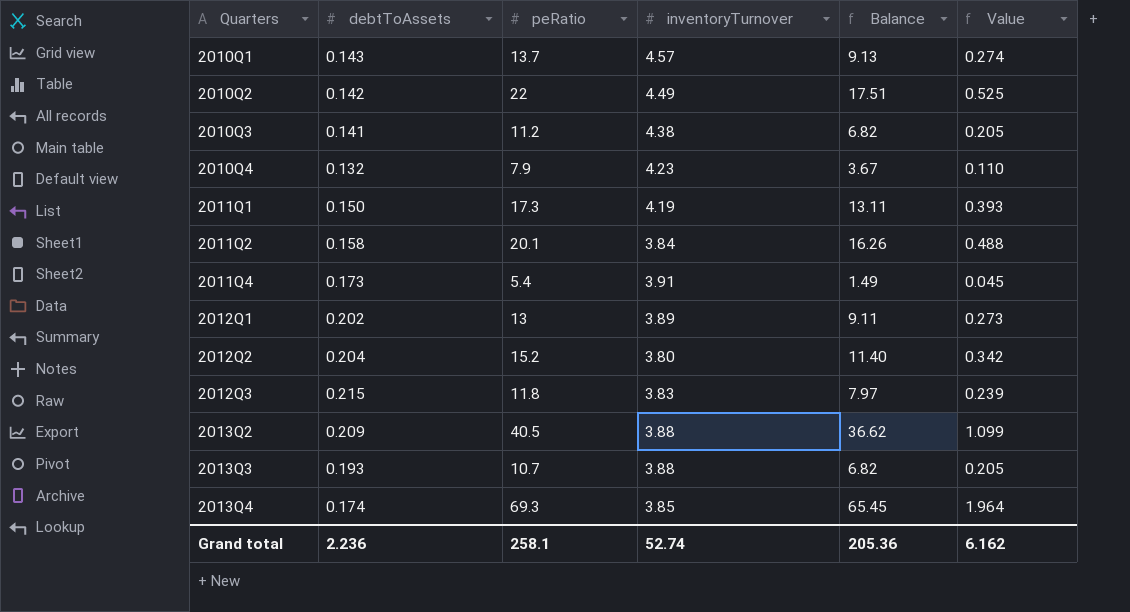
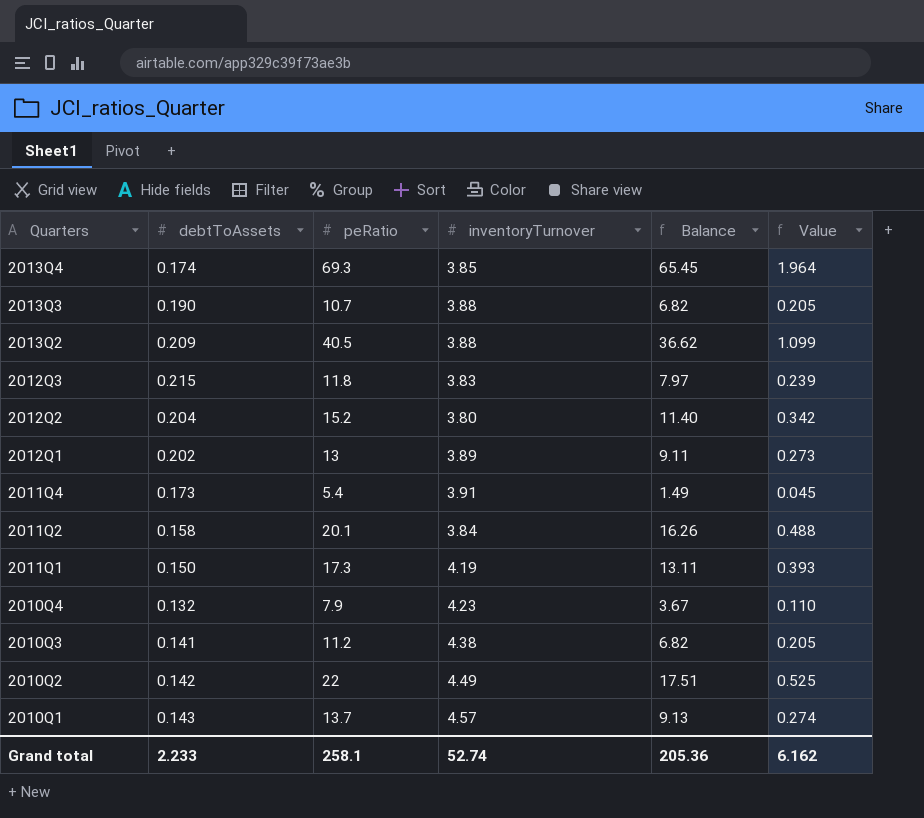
row order: Quarters ascending -> Quarters descending
2013Q3 | debtToAssets: 0.193 -> 0.190
Grand total | debtToAssets: 2.236 -> 2.233

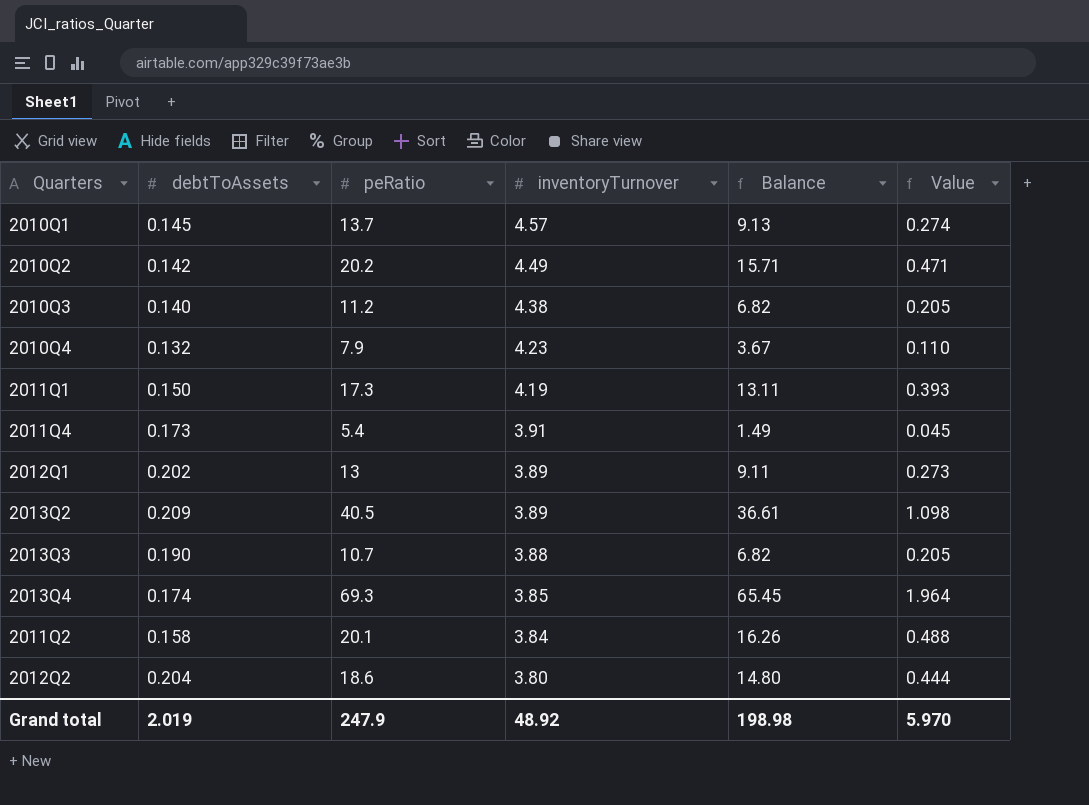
row order: Quarters descending -> inventoryTurnover descending
row 2012Q3: 0.215 | 11.8 | 3.83 | 7.97 | 0.239 -> none
2010Q1 | debtToAssets: 0.143 -> 0.145
2010Q2 | peRatio: 22 -> 20.2
2010Q2 | Balance: 17.51 -> 15.71
2010Q2 | Value: 0.525 -> 0.471
2010Q3 | debtToAssets: 0.141 -> 0.140
2013Q2 | inventoryTurnover: 3.88 -> 3.89
2013Q2 | Balance: 36.62 -> 36.61
2013Q2 | Value: 1.099 -> 1.098
2012Q2 | peRatio: 15.2 -> 18.6
2012Q2 | Balance: 11.40 -> 14.80
2012Q2 | Value: 0.342 -> 0.444
Grand total | debtToAssets: 2.233 -> 2.019
Grand total | peRatio: 258.1 -> 247.9
Grand total | inventoryTurnover: 52.74 -> 48.92
Grand total | Balance: 205.36 -> 198.98
Grand total | Value: 6.162 -> 5.970

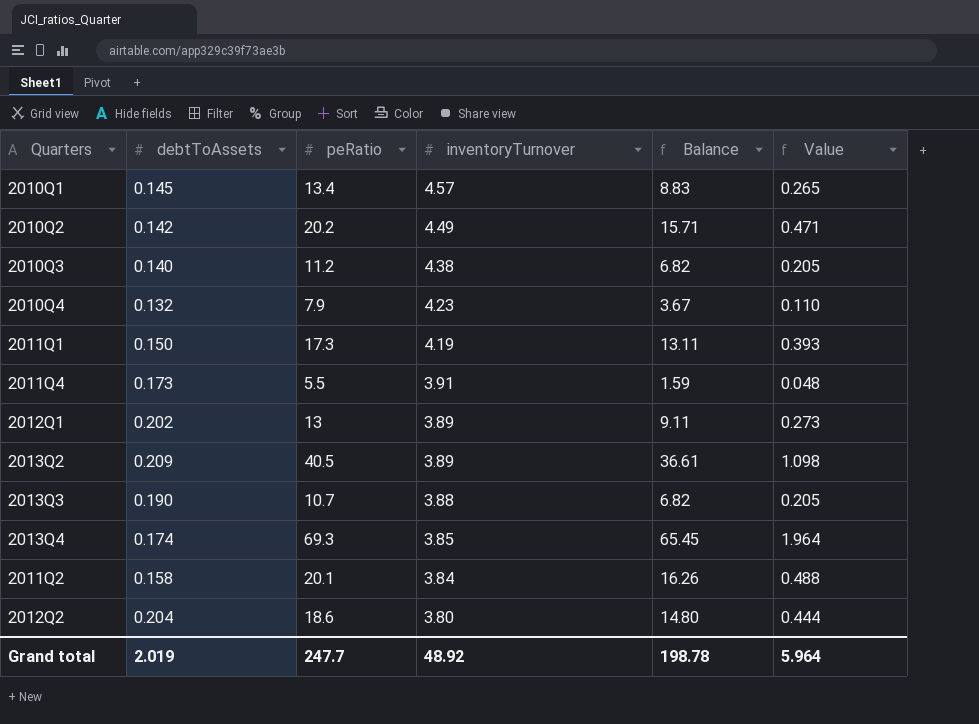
2010Q1 | peRatio: 13.7 -> 13.4
2010Q1 | Balance: 9.13 -> 8.83
2010Q1 | Value: 0.274 -> 0.265
2011Q4 | peRatio: 5.4 -> 5.5
2011Q4 | Balance: 1.49 -> 1.59
2011Q4 | Value: 0.045 -> 0.048
Grand total | peRatio: 247.9 -> 247.7
Grand total | Balance: 198.98 -> 198.78
Grand total | Value: 5.970 -> 5.964

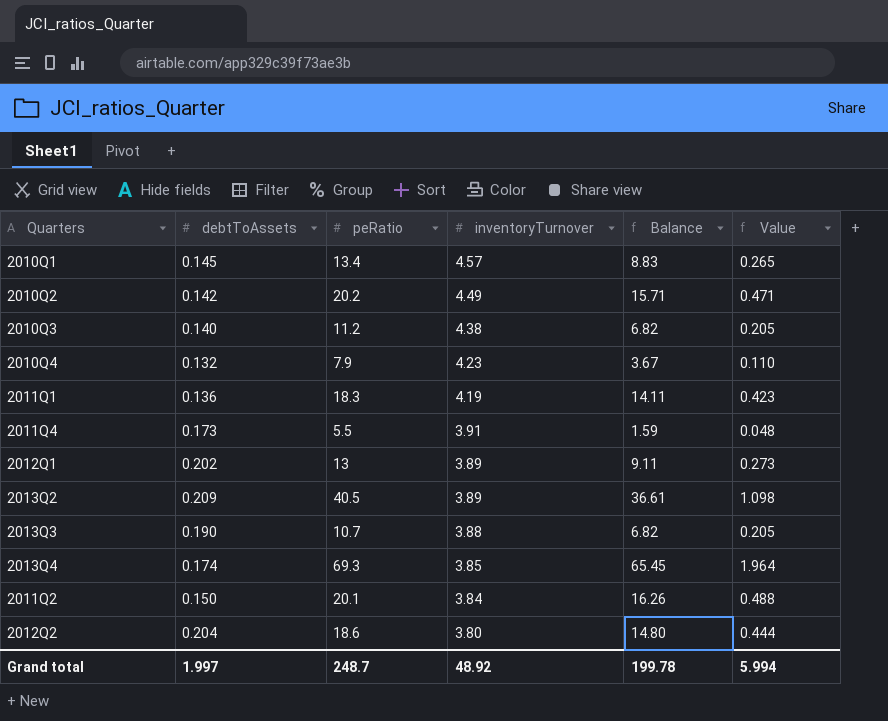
2011Q1 | debtToAssets: 0.150 -> 0.136
2011Q1 | peRatio: 17.3 -> 18.3
2011Q1 | Balance: 13.11 -> 14.11
2011Q1 | Value: 0.393 -> 0.423
2011Q2 | debtToAssets: 0.158 -> 0.150
Grand total | debtToAssets: 2.019 -> 1.997
Grand total | peRatio: 247.7 -> 248.7
Grand total | Balance: 198.78 -> 199.78
Grand total | Value: 5.964 -> 5.994

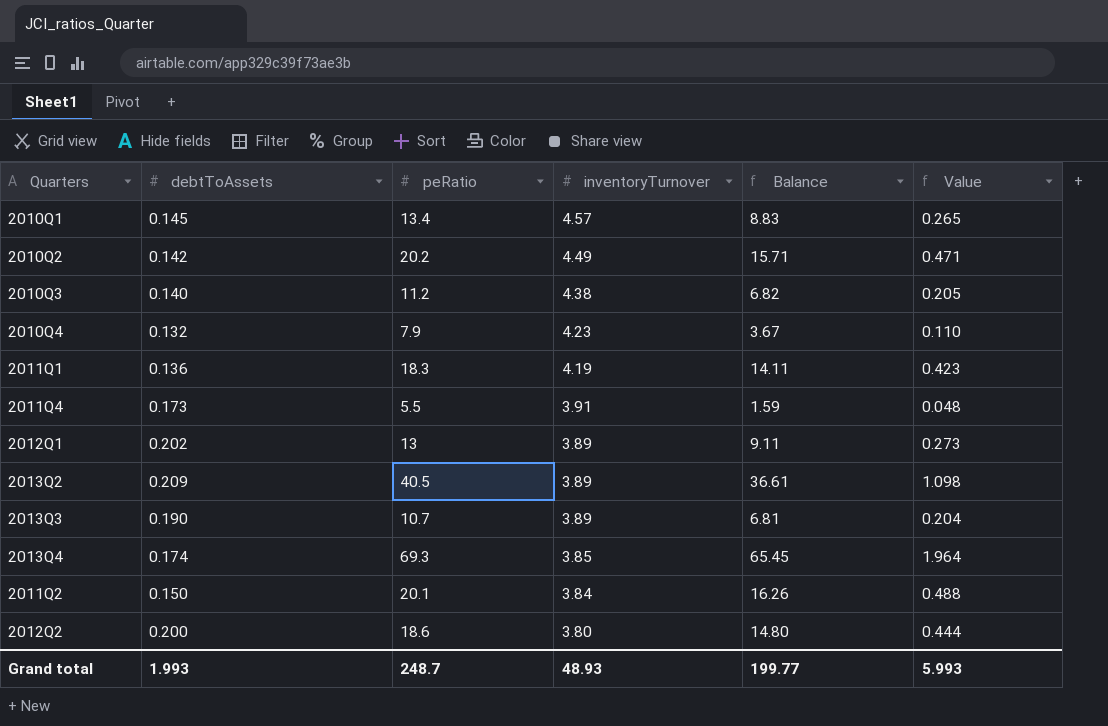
2013Q3 | inventoryTurnover: 3.88 -> 3.89
2013Q3 | Balance: 6.82 -> 6.81
2013Q3 | Value: 0.205 -> 0.204
2012Q2 | debtToAssets: 0.204 -> 0.200
Grand total | debtToAssets: 1.997 -> 1.993
Grand total | inventoryTurnover: 48.92 -> 48.93
Grand total | Balance: 199.78 -> 199.77
Grand total | Value: 5.994 -> 5.993

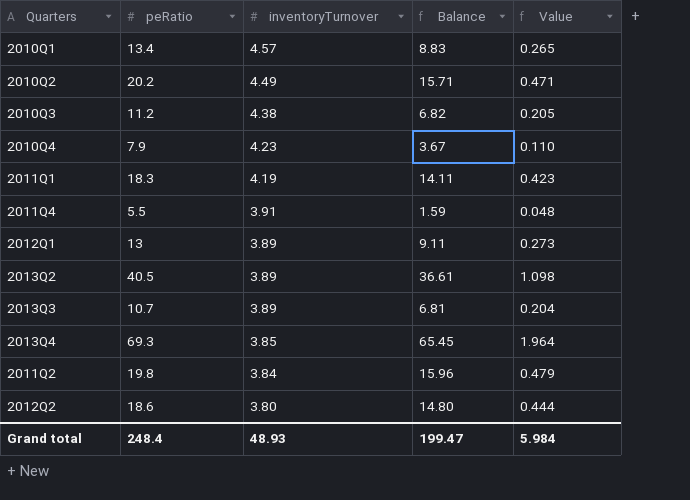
column debtToAssets | position: 2 -> none
2011Q2 | peRatio: 20.1 -> 19.8
2011Q2 | Balance: 16.26 -> 15.96
2011Q2 | Value: 0.488 -> 0.479
Grand total | peRatio: 248.7 -> 248.4
Grand total | Balance: 199.77 -> 199.47
Grand total | Value: 5.993 -> 5.984

